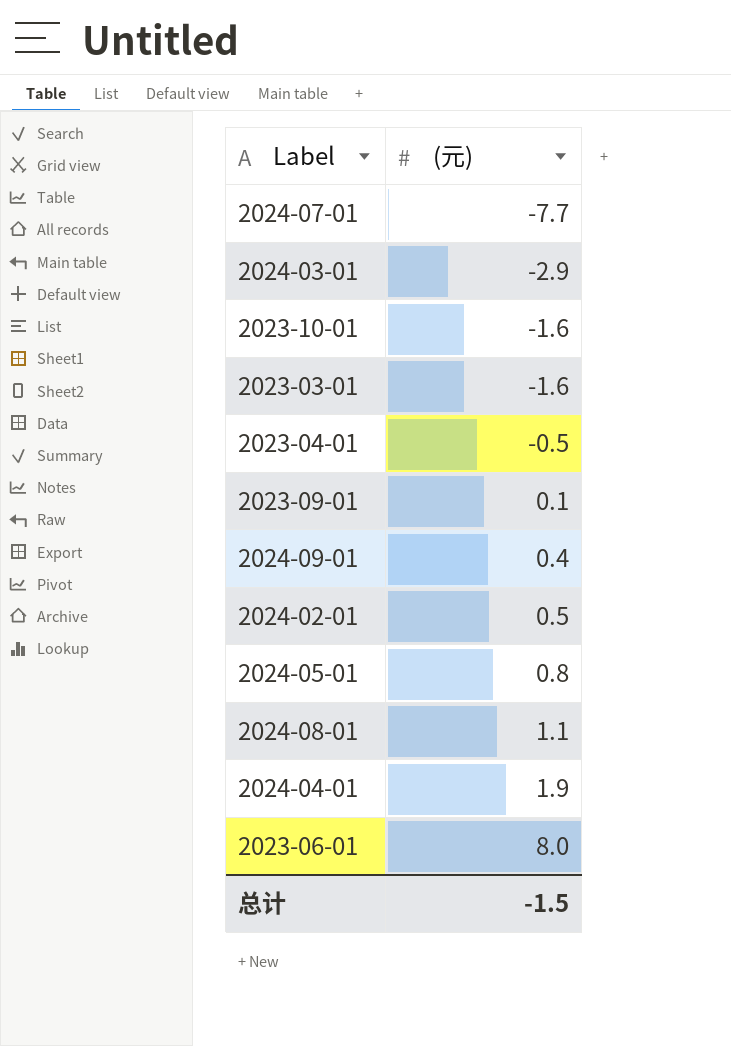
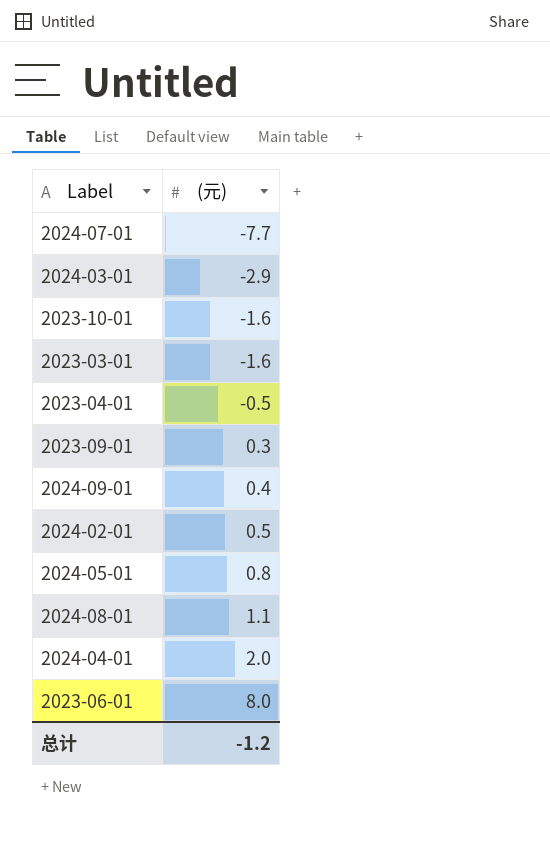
2023-09-01 | (元): 0.1 -> 0.3
2024-04-01 | (元): 1.9 -> 2.0
总计 | (元): -1.5 -> -1.2

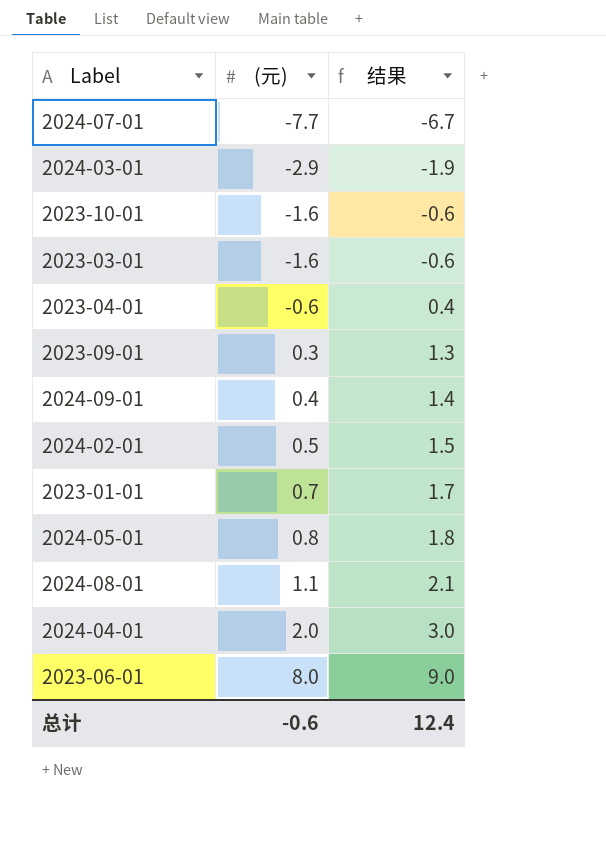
column 结果 | formula: none -> [(元)] + 1
2023-04-01 | (元): -0.5 -> -0.6
row 2023-01-01: none -> 0.7 | 1.7
总计 | (元): -1.2 -> -0.6

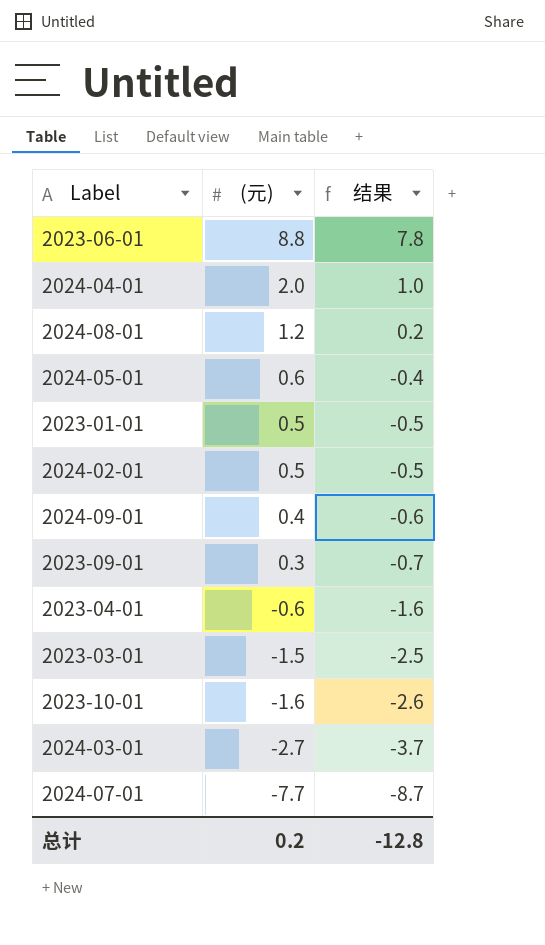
row order: (元) ascending -> (元) descending
column 结果 | formula: [(元)] + 1 -> [(元)] - 1
2023-06-01 | (元): 8.0 -> 8.8
2024-08-01 | (元): 1.1 -> 1.2
2024-05-01 | (元): 0.8 -> 0.6
2023-01-01 | (元): 0.7 -> 0.5
2023-03-01 | (元): -1.6 -> -1.5
2024-03-01 | (元): -2.9 -> -2.7
总计 | (元): -0.6 -> 0.2
总计 | 结果: 12.4 -> -12.8

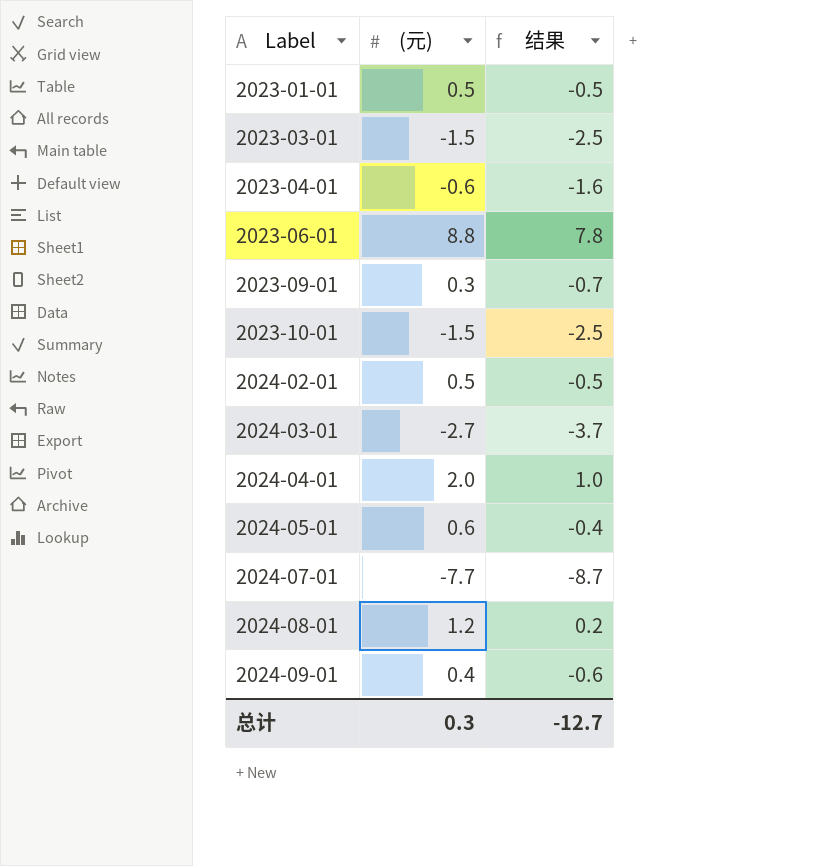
row order: (元) descending -> Label ascending
2023-10-01 | (元): -1.6 -> -1.5
2023-10-01 | 结果: -2.6 -> -2.5
总计 | (元): 0.2 -> 0.3
总计 | 结果: -12.8 -> -12.7

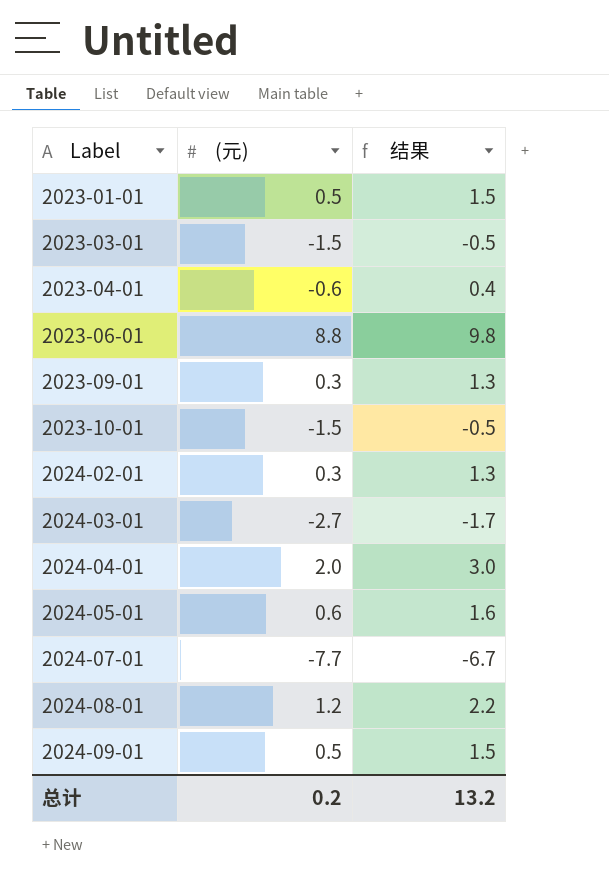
column 结果 | formula: [(元)] - 1 -> [(元)] + 1
2024-02-01 | (元): 0.5 -> 0.3
2024-09-01 | (元): 0.4 -> 0.5
总计 | (元): 0.3 -> 0.2
总计 | 结果: -12.7 -> 13.2

